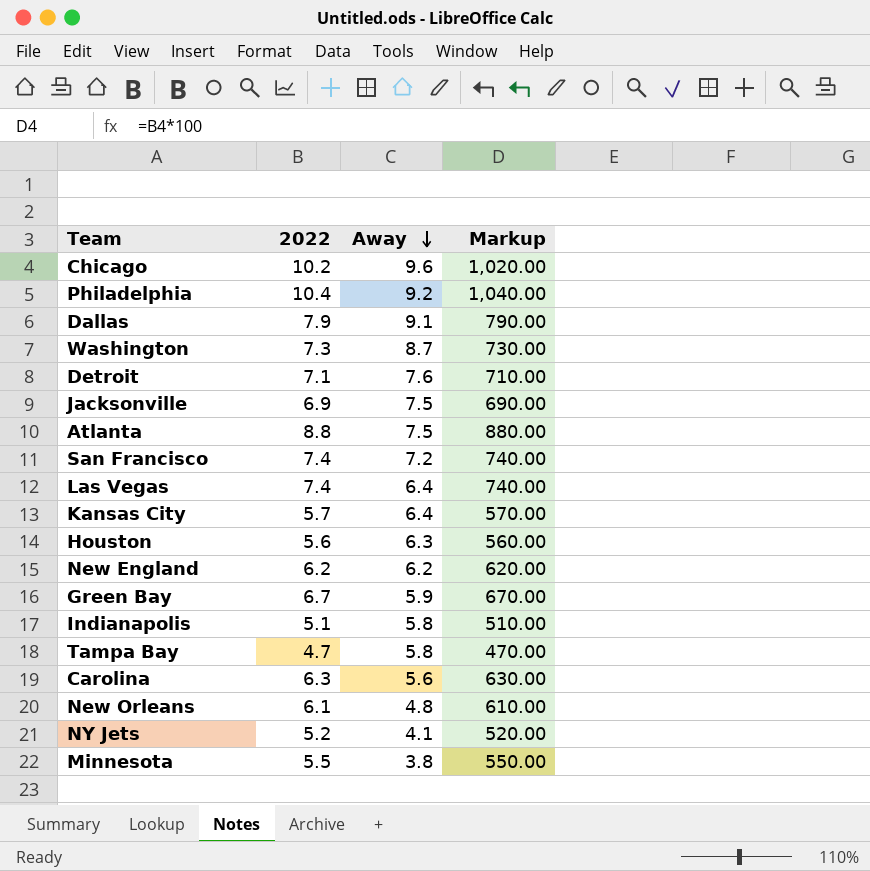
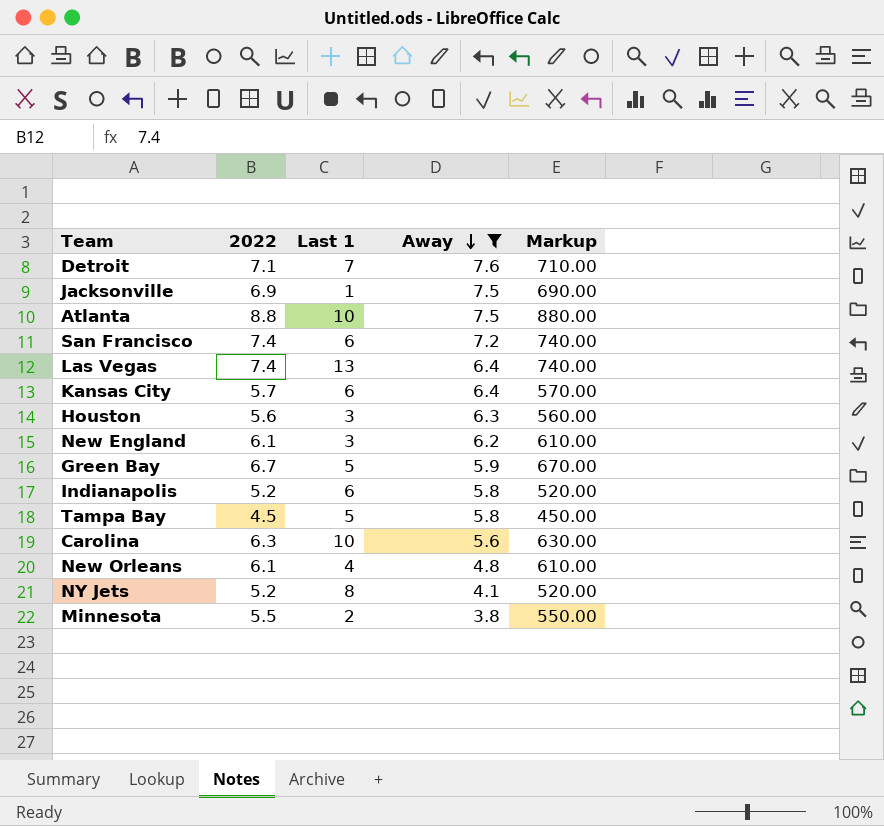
filter: none -> Away <= 7.6
column Last 1 | position: none -> 3
New England | 2022: 6.2 -> 6.1
New England | Markup: 620.00 -> 610.00
Indianapolis | 2022: 5.1 -> 5.2
Indianapolis | Markup: 510.00 -> 520.00
Tampa Bay | 2022: 4.7 -> 4.5
Tampa Bay | Markup: 470.00 -> 450.00

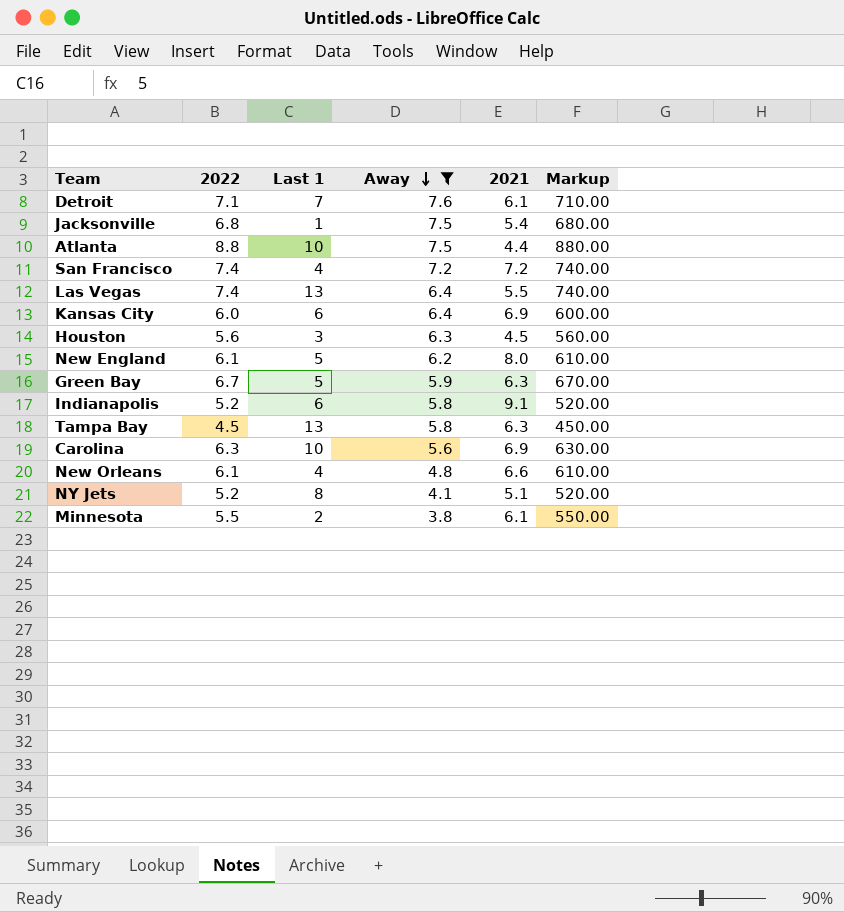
column 2021 | position: none -> 5
Jacksonville | 2022: 6.9 -> 6.8
Jacksonville | Markup: 690.00 -> 680.00
San Francisco | Last 1: 6 -> 4
Kansas City | 2022: 5.7 -> 6.0
Kansas City | Markup: 570.00 -> 600.00
New England | Last 1: 3 -> 5
Tampa Bay | Last 1: 5 -> 13

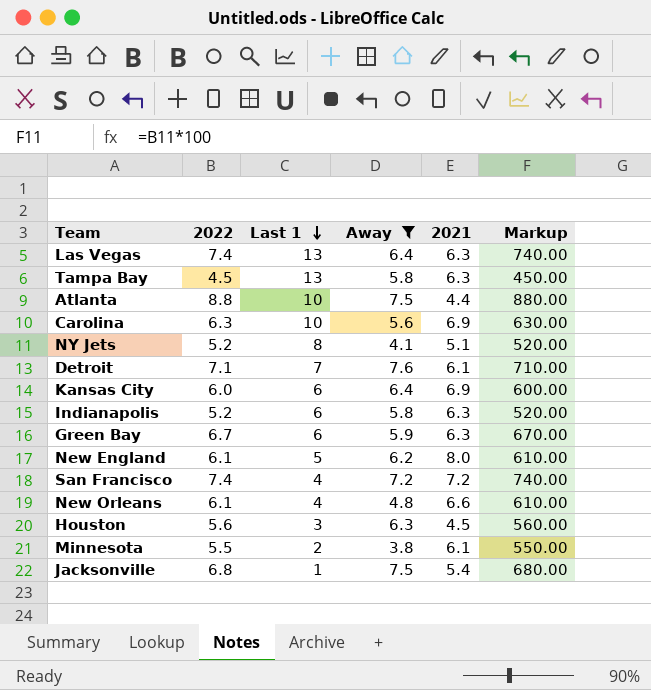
row order: Away descending -> Last 1 descending
Las Vegas | 2021: 5.5 -> 6.3
Indianapolis | 2021: 9.1 -> 6.3
Green Bay | Last 1: 5 -> 6

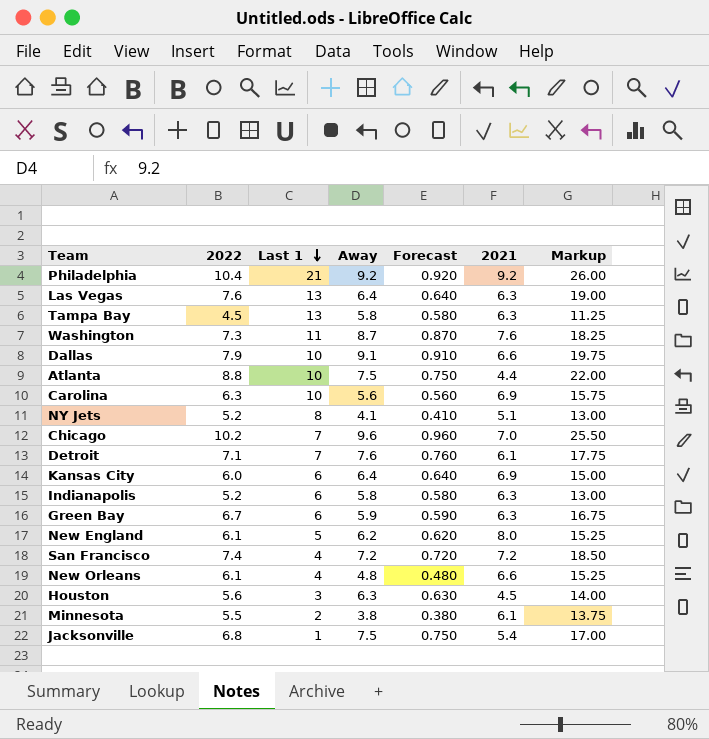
filter: Away <= 7.6 -> none
column Forecast | formula: none -> [Away] * 0.1
column Markup | formula: [2022] * 100 -> [2022] * 2.5
Las Vegas | 2022: 7.4 -> 7.6

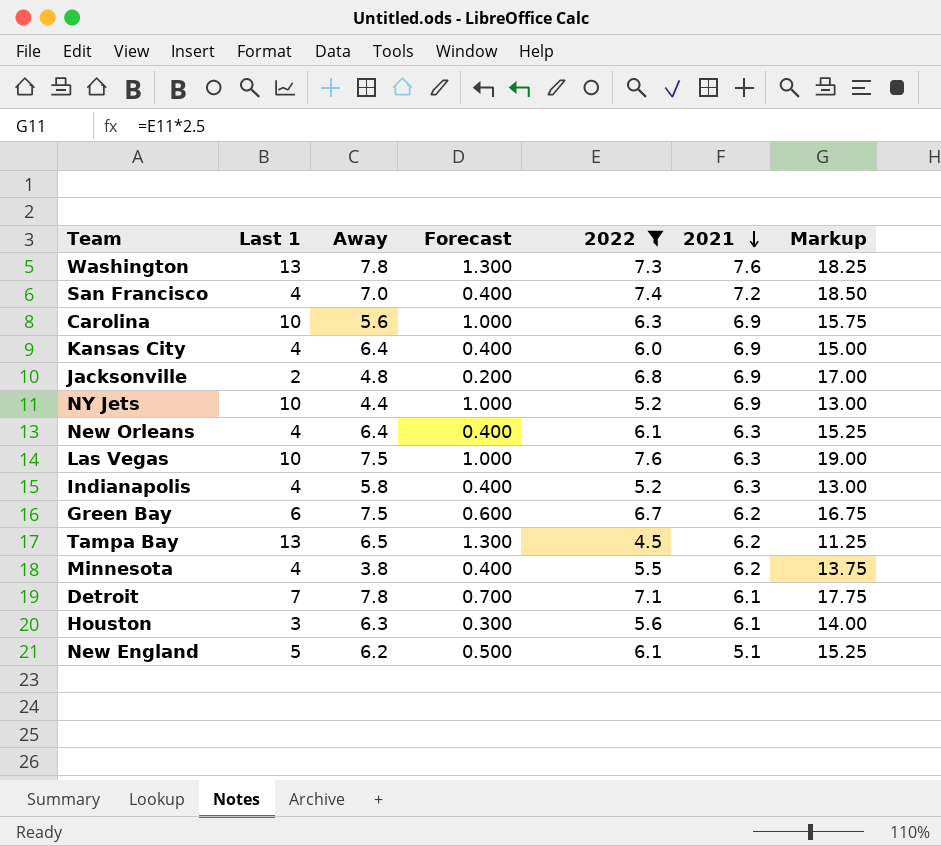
filter: none -> 2022 <= 7.6
row order: Last 1 descending -> 2021 descending
column Forecast | formula: [Away] * 0.1 -> [Last 1] * 0.1
column 2022 | position: 2 -> 5
Washington | Last 1: 11 -> 13
Washington | Away: 8.7 -> 7.8
San Francisco | Away: 7.2 -> 7.0
Kansas City | Last 1: 6 -> 4
Jacksonville | Last 1: 1 -> 2
Jacksonville | Away: 7.5 -> 4.8
Jacksonville | 2021: 5.4 -> 6.9
NY Jets | Last 1: 8 -> 10
NY Jets | Away: 4.1 -> 4.4
NY Jets | 2021: 5.1 -> 6.9
New Orleans | Away: 4.8 -> 6.4
New Orleans | 2021: 6.6 -> 6.3
Las Vegas | Last 1: 13 -> 10
Las Vegas | Away: 6.4 -> 7.5
Indianapolis | Last 1: 6 -> 4
Green Bay | Away: 5.9 -> 7.5
Green Bay | 2021: 6.3 -> 6.2
Tampa Bay | Away: 5.8 -> 6.5
Tampa Bay | 2021: 6.3 -> 6.2
Minnesota | Last 1: 2 -> 4
Minnesota | 2021: 6.1 -> 6.2
Detroit | Away: 7.6 -> 7.8
Houston | 2021: 4.5 -> 6.1
New England | 2021: 8.0 -> 5.1

